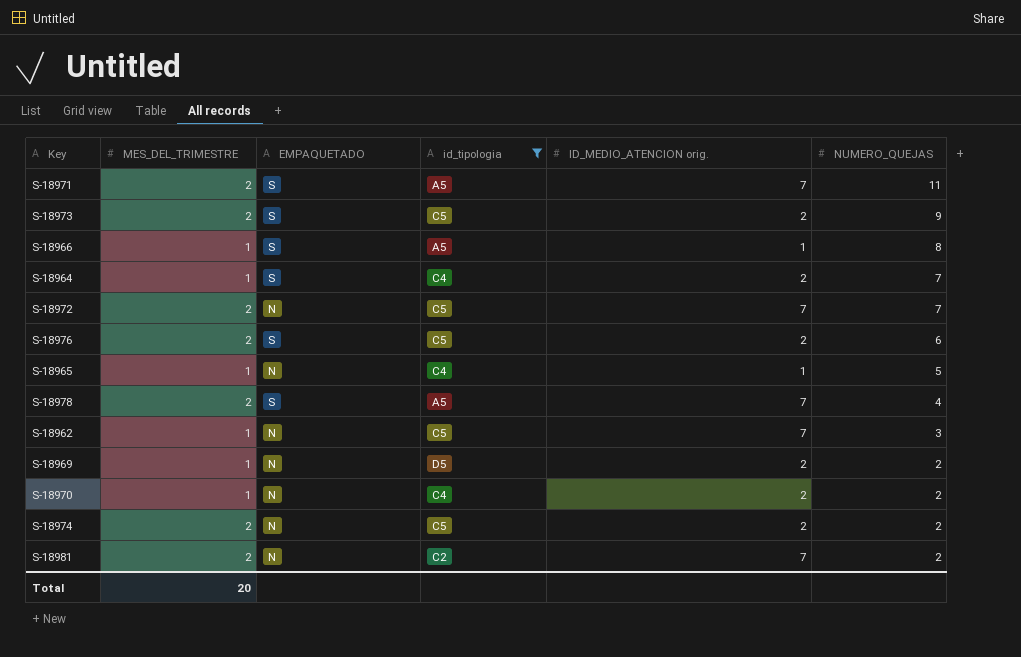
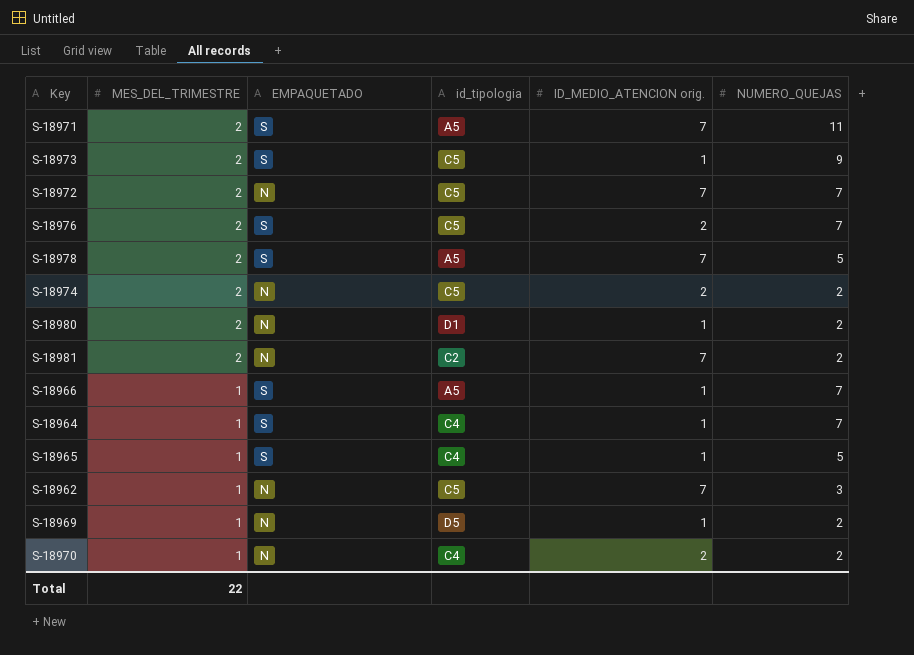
filter: id_tipologia != D1 -> none
row order: NUMERO_QUEJAS descending -> MES_DEL_TRIMESTRE descending
S-18973 | ID_MEDIO_ATENCION orig.: 2 -> 1
S-18976 | NUMERO_QUEJAS: 6 -> 7
S-18978 | NUMERO_QUEJAS: 4 -> 5
S-18966 | NUMERO_QUEJAS: 8 -> 7
S-18964 | ID_MEDIO_ATENCION orig.: 2 -> 1
S-18965 | EMPAQUETADO: N -> S
S-18969 | ID_MEDIO_ATENCION orig.: 2 -> 1
Total | MES_DEL_TRIMESTRE: 20 -> 22

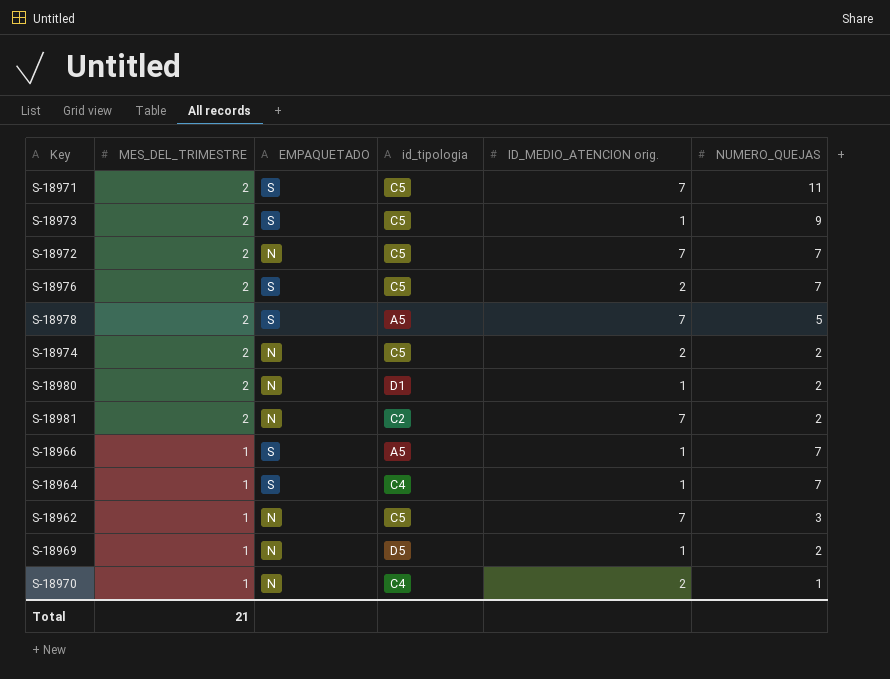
row S-18965: 1 | S | C4 | 1 | 5 -> none
S-18971 | id_tipologia: A5 -> C5
S-18970 | NUMERO_QUEJAS: 2 -> 1
Total | MES_DEL_TRIMESTRE: 22 -> 21

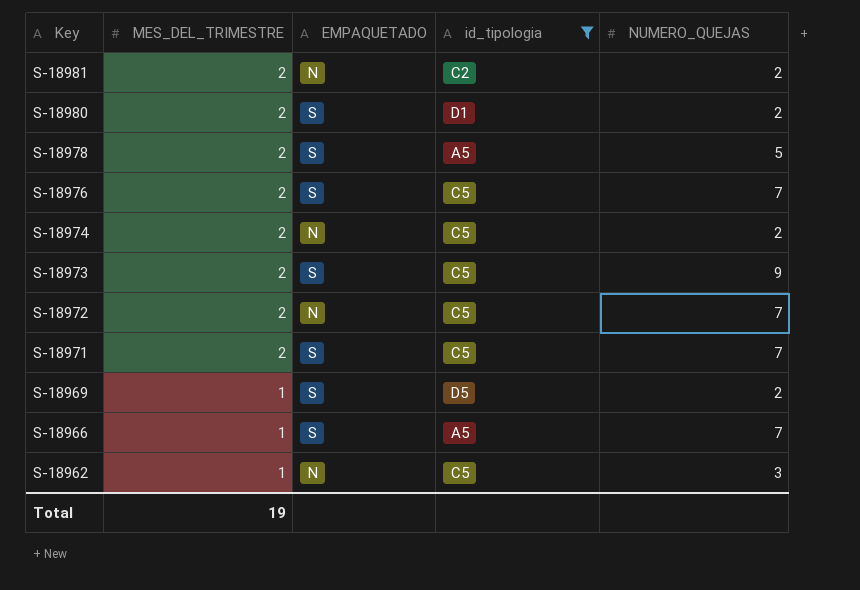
filter: none -> id_tipologia != C4
row order: MES_DEL_TRIMESTRE descending -> Key descending
column ID_MEDIO_ATENCION orig. | position: 5 -> none
S-18980 | EMPAQUETADO: N -> S
S-18971 | NUMERO_QUEJAS: 11 -> 7
S-18969 | EMPAQUETADO: N -> S
Total | MES_DEL_TRIMESTRE: 21 -> 19

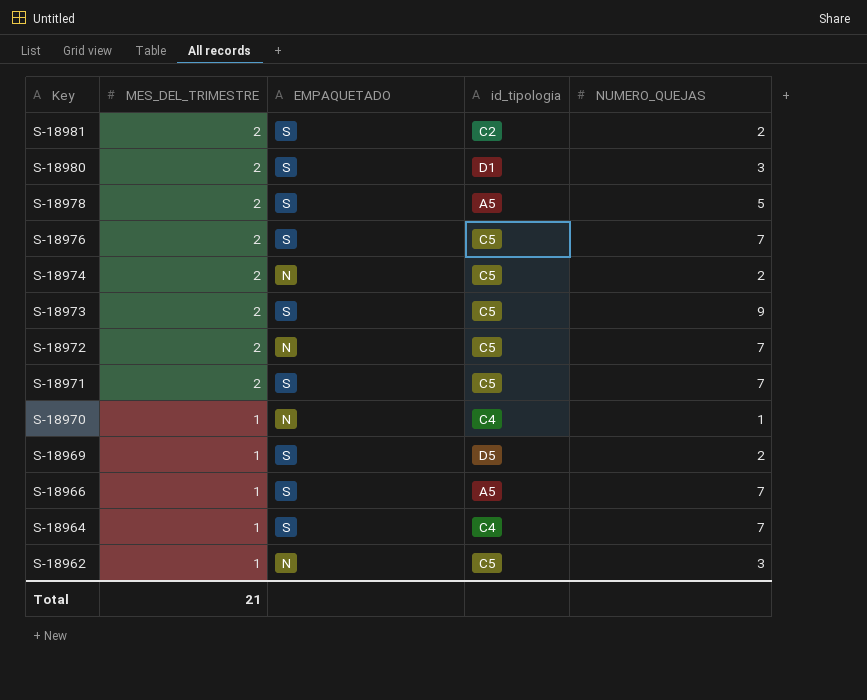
filter: id_tipologia != C4 -> none
S-18981 | EMPAQUETADO: N -> S
S-18980 | NUMERO_QUEJAS: 2 -> 3
Total | MES_DEL_TRIMESTRE: 19 -> 21

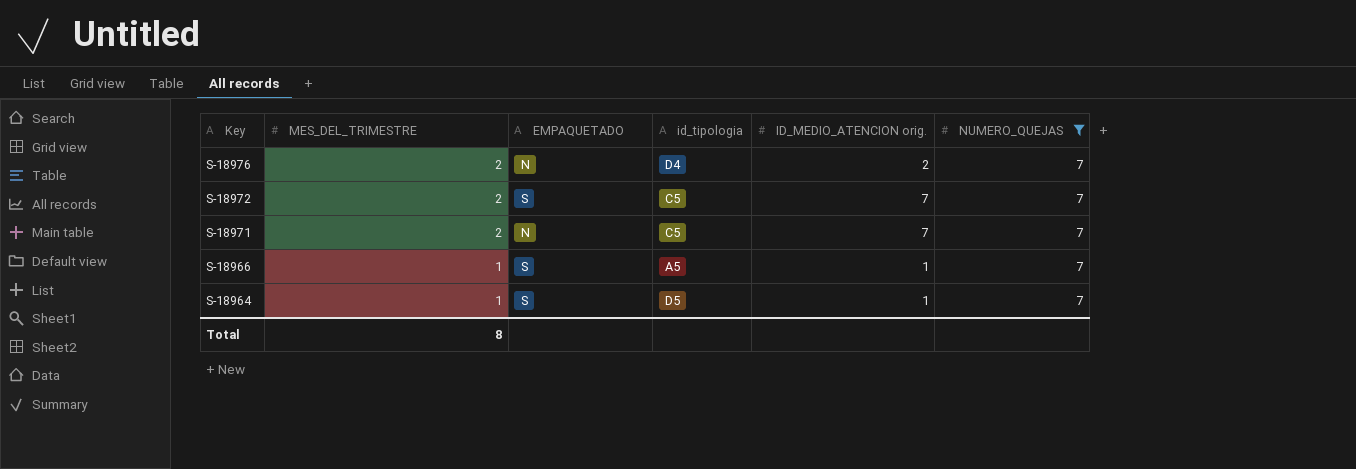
filter: none -> NUMERO_QUEJAS = 7
column ID_MEDIO_ATENCION orig. | position: none -> 5
S-18976 | EMPAQUETADO: S -> N
S-18976 | id_tipologia: C5 -> D4
S-18972 | EMPAQUETADO: N -> S
S-18971 | EMPAQUETADO: S -> N
S-18964 | id_tipologia: C4 -> D5
Total | MES_DEL_TRIMESTRE: 21 -> 8

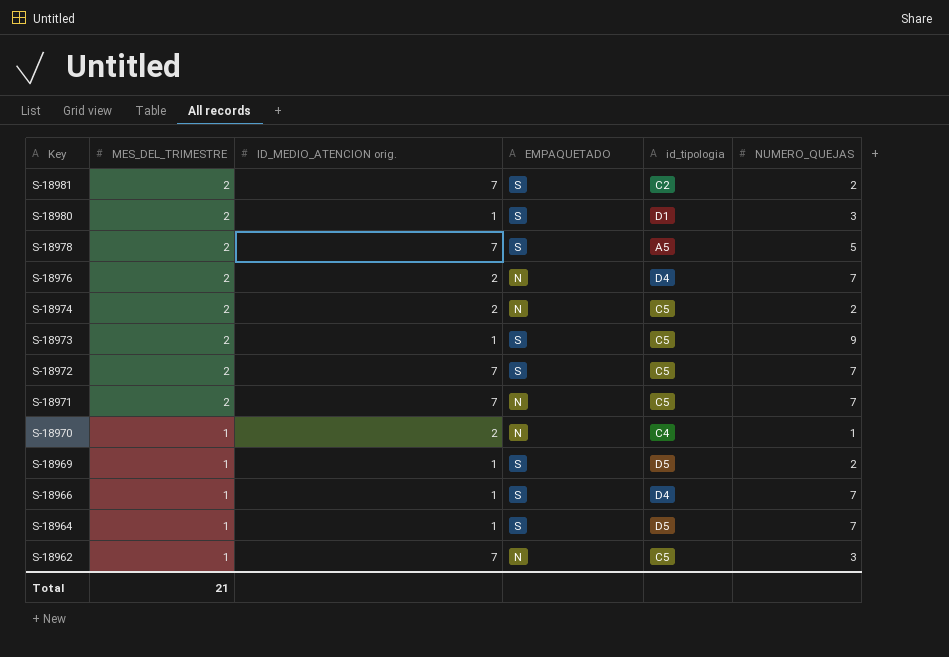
filter: NUMERO_QUEJAS = 7 -> none
column ID_MEDIO_ATENCION orig. | position: 5 -> 3
S-18966 | id_tipologia: A5 -> D4
Total | MES_DEL_TRIMESTRE: 8 -> 21

